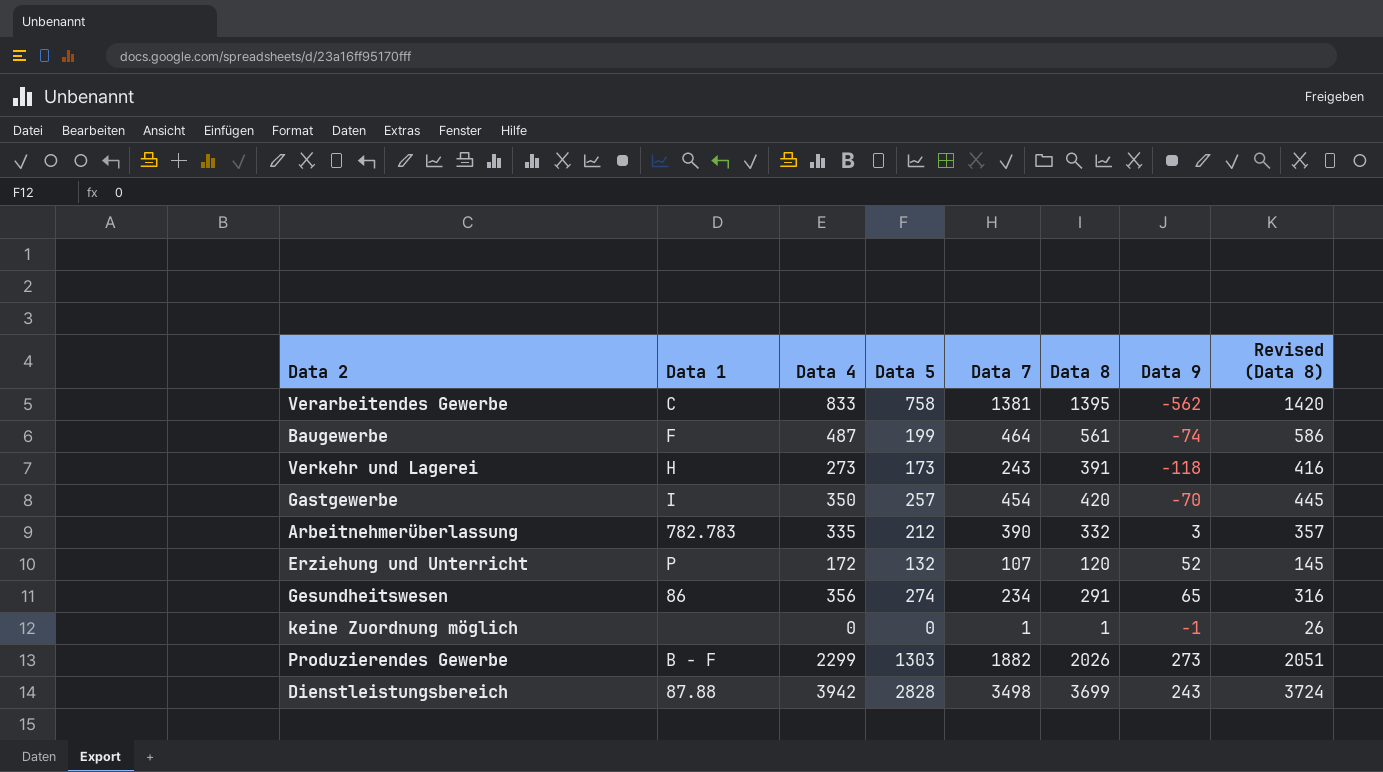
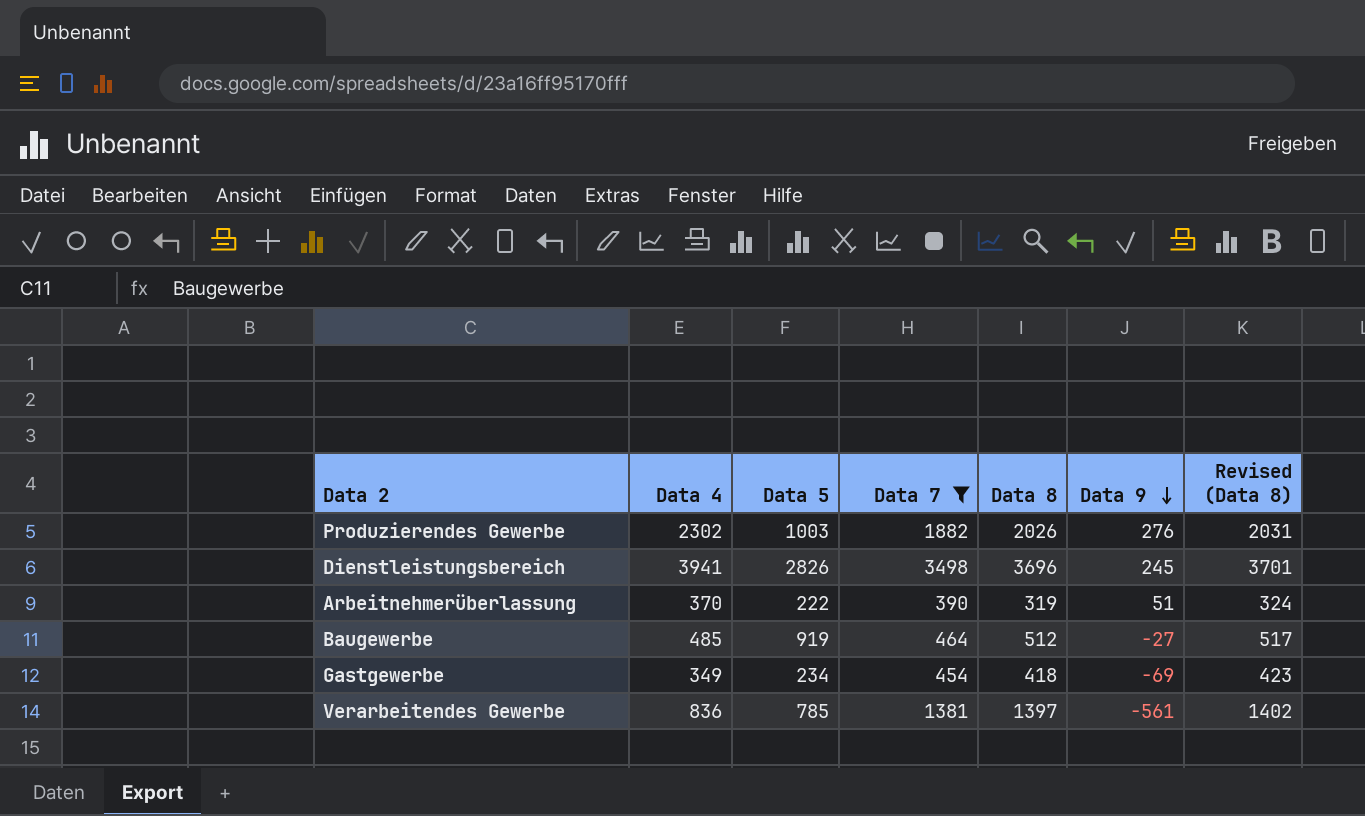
filter: none -> Data 7 >= 390
row order: none -> Data 9 descending
column Data 1 | position: 2 -> none
column Revised (Data 8) | formula: [Data 8] + 25 -> [Data 8] + 5
Produzierendes Gewerbe | Data 4: 2299 -> 2302
Produzierendes Gewerbe | Data 5: 1303 -> 1003
Produzierendes Gewerbe | Data 9: 273 -> 276
Dienstleistungsbereich | Data 4: 3942 -> 3941
Dienstleistungsbereich | Data 5: 2828 -> 2826
Dienstleistungsbereich | Data 8: 3699 -> 3696
Dienstleistungsbereich | Data 9: 243 -> 245
Arbeitnehmerüberlassung | Data 4: 335 -> 370
Arbeitnehmerüberlassung | Data 5: 212 -> 222
Arbeitnehmerüberlassung | Data 8: 332 -> 319
Arbeitnehmerüberlassung | Data 9: 3 -> 51
Baugewerbe | Data 4: 487 -> 485
Baugewerbe | Data 5: 199 -> 919
Baugewerbe | Data 8: 561 -> 512
Baugewerbe | Data 9: -74 -> -27
Gastgewerbe | Data 4: 350 -> 349
Gastgewerbe | Data 5: 257 -> 234
Gastgewerbe | Data 8: 420 -> 418
Gastgewerbe | Data 9: -70 -> -69
Verarbeitendes Gewerbe | Data 4: 833 -> 836
Verarbeitendes Gewerbe | Data 5: 758 -> 785
Verarbeitendes Gewerbe | Data 8: 1395 -> 1397
Verarbeitendes Gewerbe | Data 9: -562 -> -561

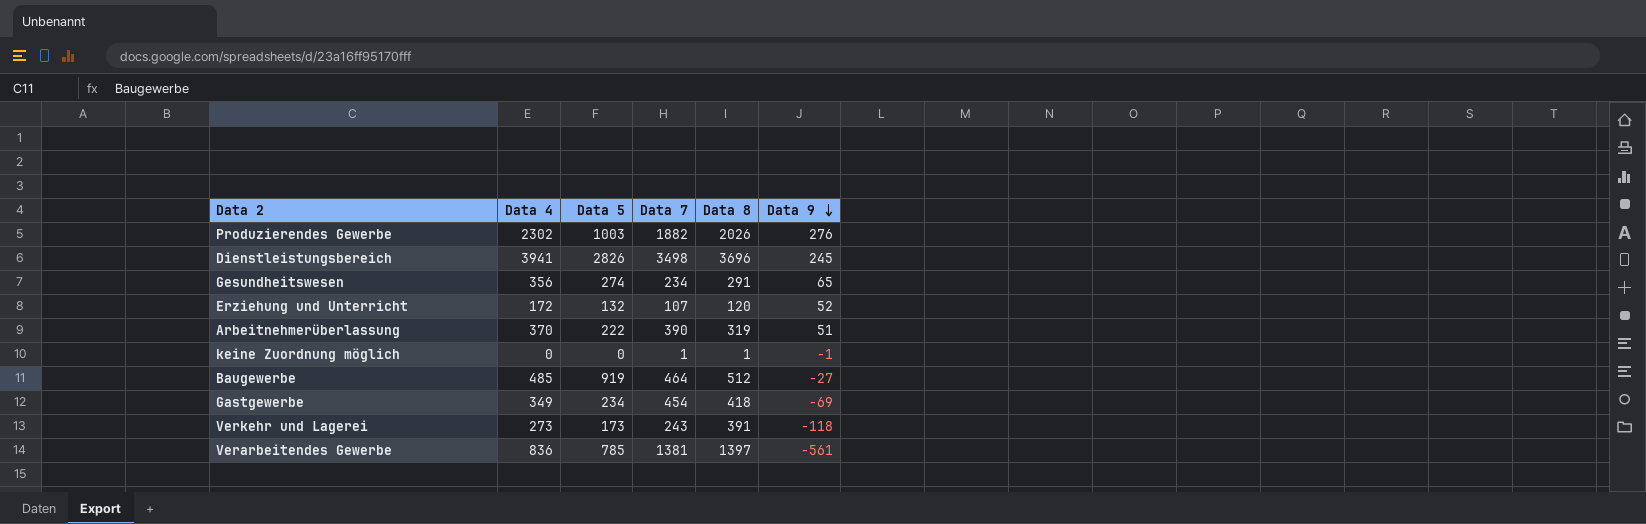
filter: Data 7 >= 390 -> none
column Revised (Data 8) | formula: [Data 8] + 5 -> none

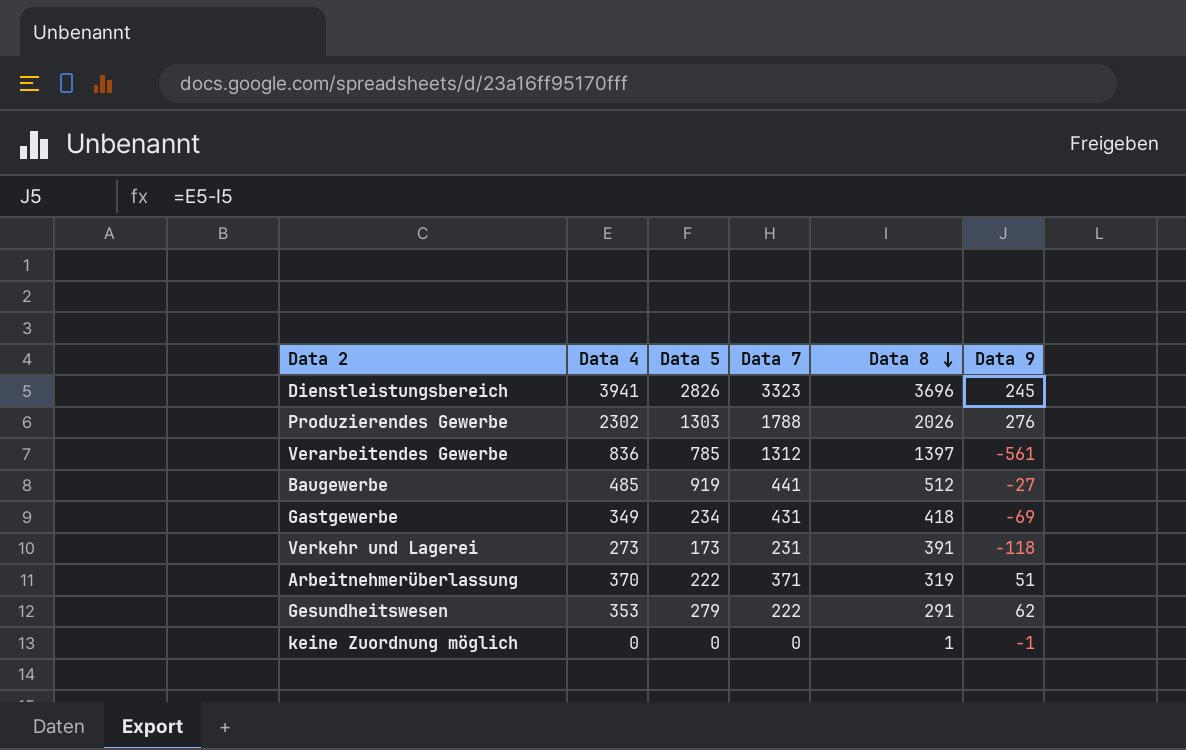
row order: Data 9 descending -> Data 8 descending
row Erziehung und Unterricht: 172 | 132 | 107 | 120 | 52 -> none
Dienstleistungsbereich | Data 7: 3498 -> 3323
Produzierendes Gewerbe | Data 5: 1003 -> 1303
Produzierendes Gewerbe | Data 7: 1882 -> 1788
Verarbeitendes Gewerbe | Data 7: 1381 -> 1312
Baugewerbe | Data 7: 464 -> 441
Gastgewerbe | Data 7: 454 -> 431
Verkehr und Lagerei | Data 7: 243 -> 231
Arbeitnehmerüberlassung | Data 7: 390 -> 371
Gesundheitswesen | Data 4: 356 -> 353
Gesundheitswesen | Data 5: 274 -> 279
Gesundheitswesen | Data 7: 234 -> 222
Gesundheitswesen | Data 9: 65 -> 62
keine Zuordnung möglich | Data 7: 1 -> 0

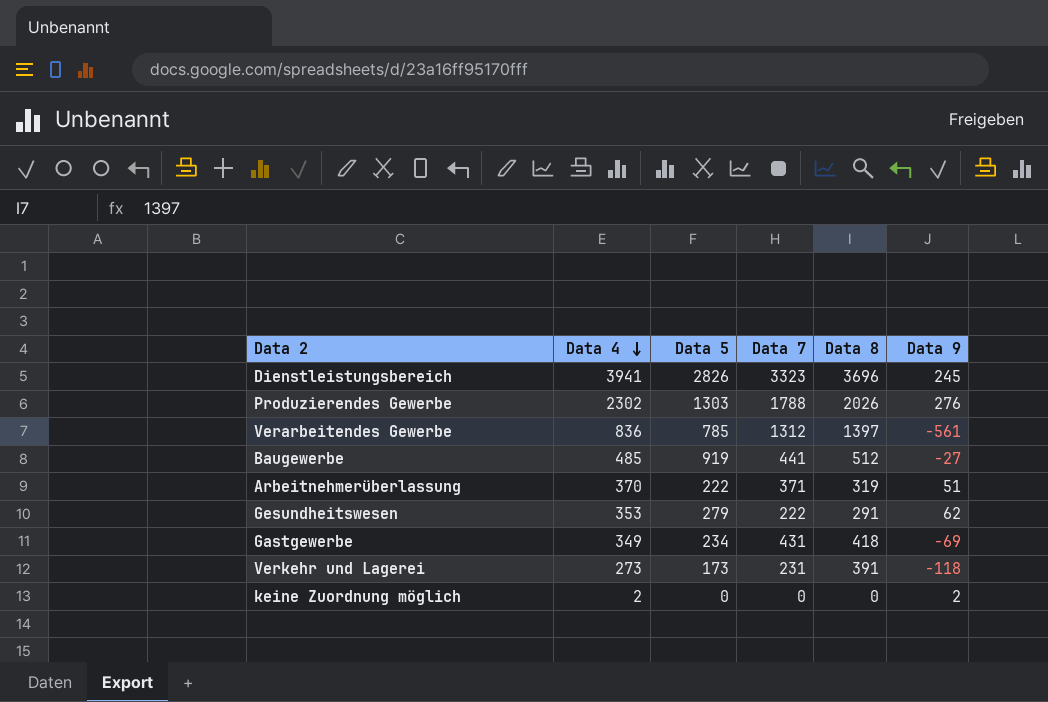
row order: Data 8 descending -> Data 4 descending
keine Zuordnung möglich | Data 4: 0 -> 2
keine Zuordnung möglich | Data 8: 1 -> 0
keine Zuordnung möglich | Data 9: -1 -> 2

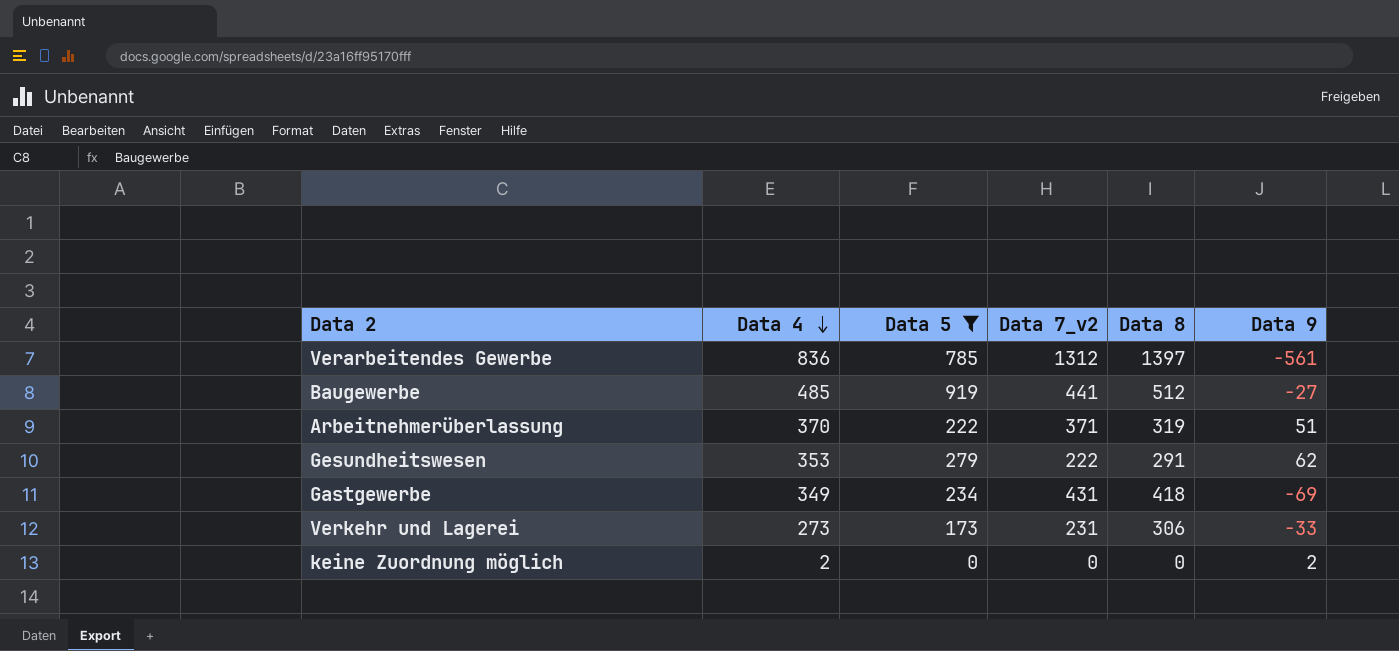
filter: none -> Data 5 <= 919
column name: Data 7 -> Data 7_v2
Verkehr und Lagerei | Data 8: 391 -> 306
Verkehr und Lagerei | Data 9: -118 -> -33

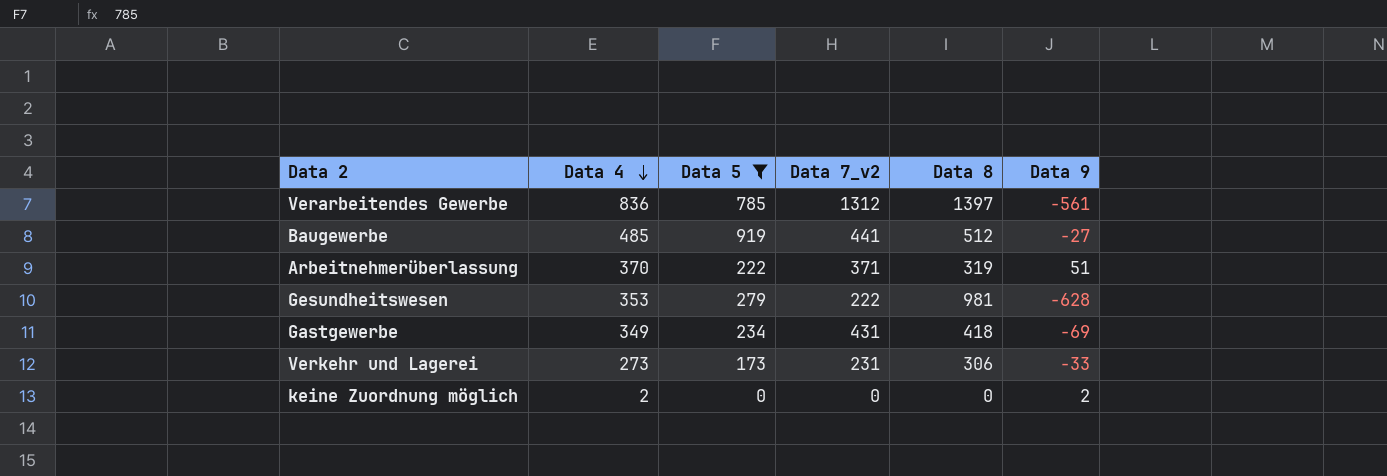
Gesundheitswesen | Data 8: 291 -> 981
Gesundheitswesen | Data 9: 62 -> -628

